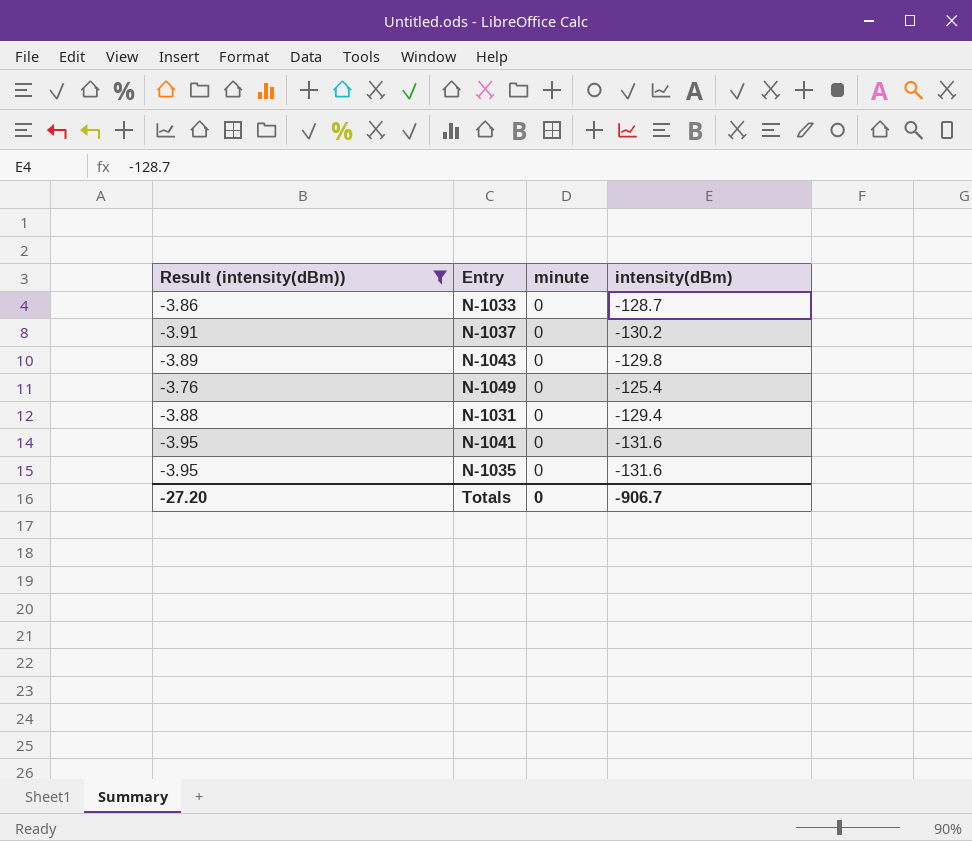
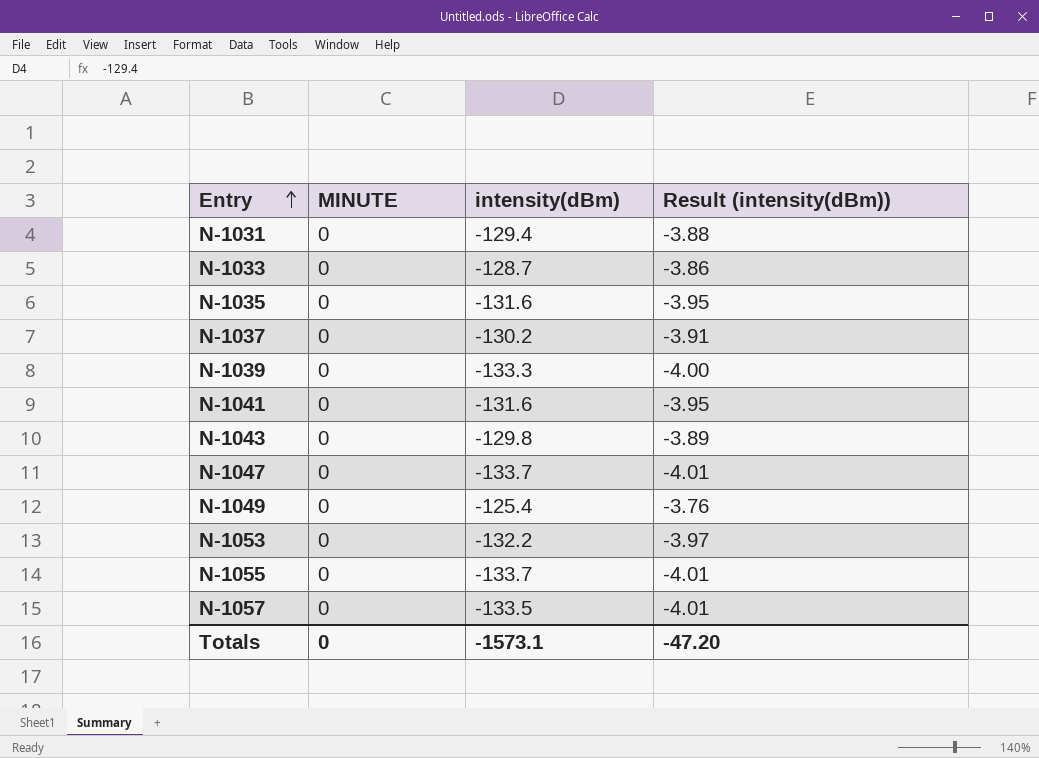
filter: Result (intensity(dBm)) >= -3.95 -> none
row order: none -> Entry ascending
column name: minute -> MINUTE
column Result (intensity(dBm)) | position: 1 -> 4
Totals | intensity(dBm): -906.7 -> -1573.1
Totals | Result (intensity(dBm)): -27.20 -> -47.20

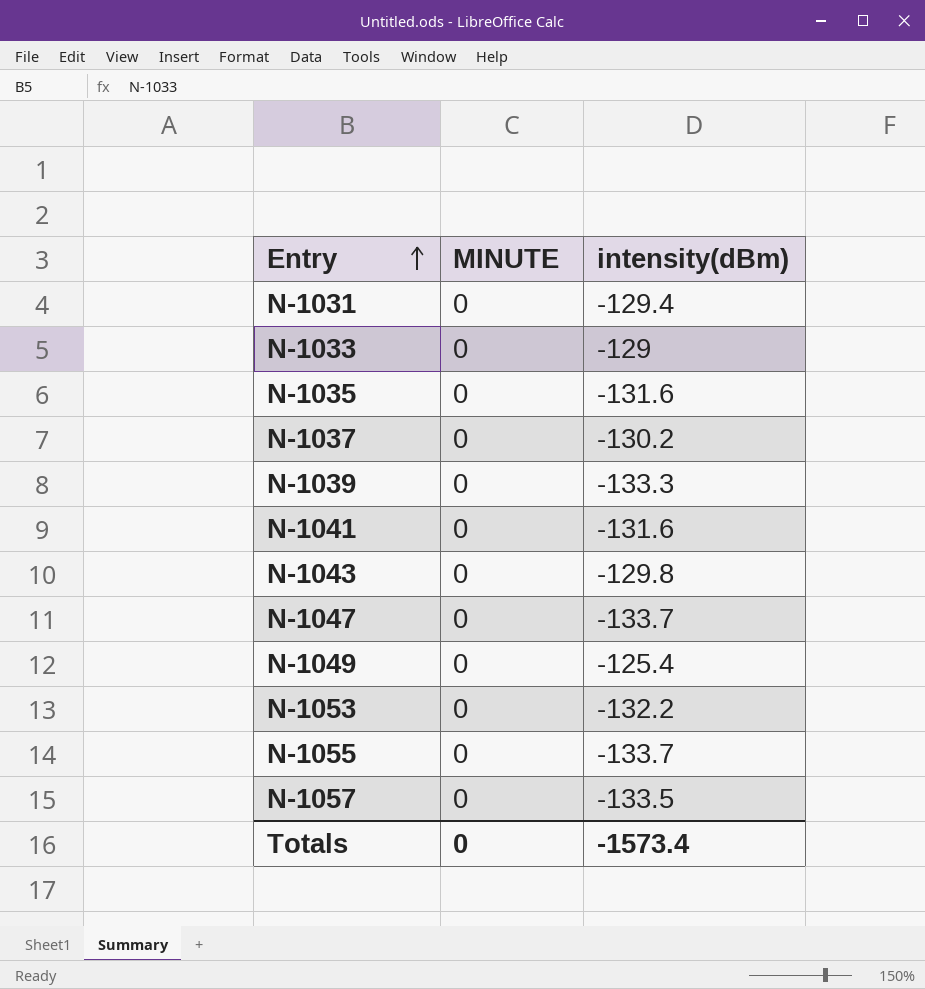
column Result (intensity(dBm)) | formula: [intensity(dBm)] * 0.03 -> none
N-1033 | intensity(dBm): -128.7 -> -129
Totals | intensity(dBm): -1573.1 -> -1573.4

